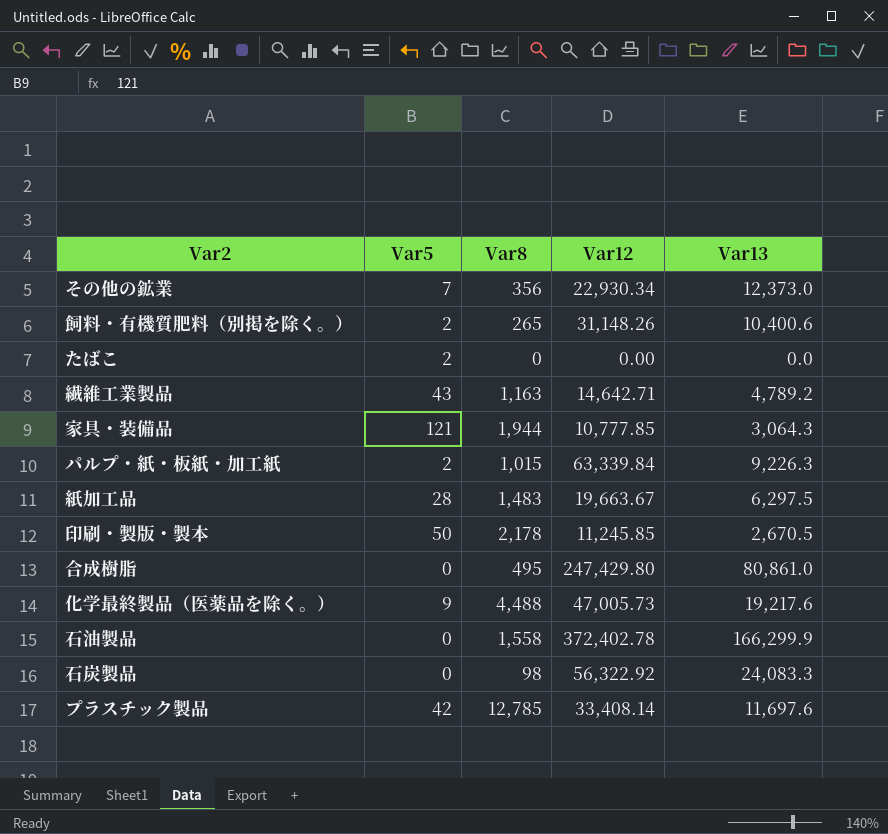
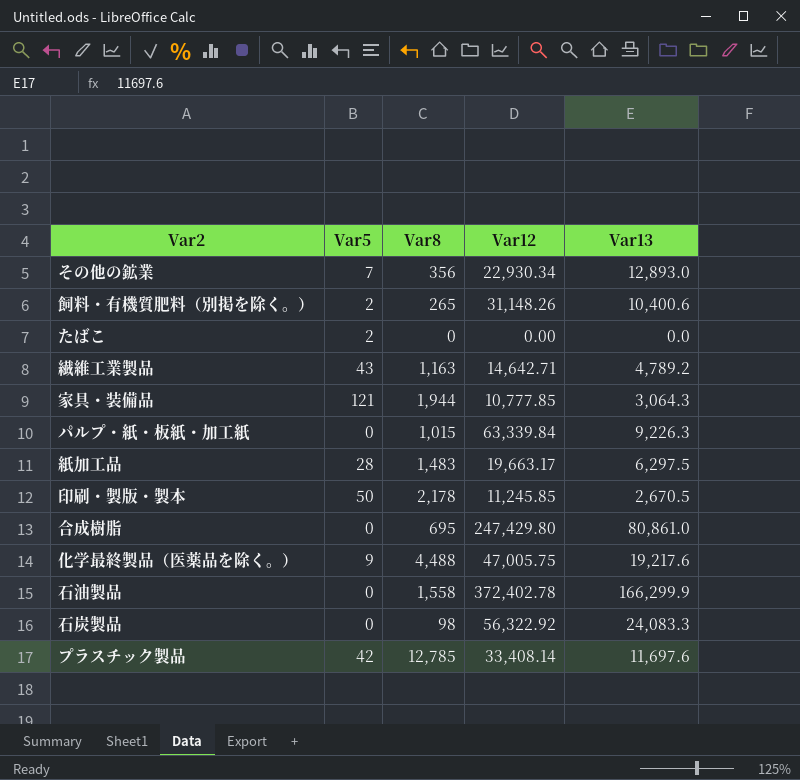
その他の鉱業 | Var13: 12,373.0 -> 12,893.0
パルプ・紙・板紙・加工紙 | Var5: 2 -> 0
紙加工品 | Var12: 19,663.67 -> 19,663.17
合成樹脂 | Var8: 495 -> 695
化学最終製品（医薬品を除く。） | Var12: 47,005.73 -> 47,005.75

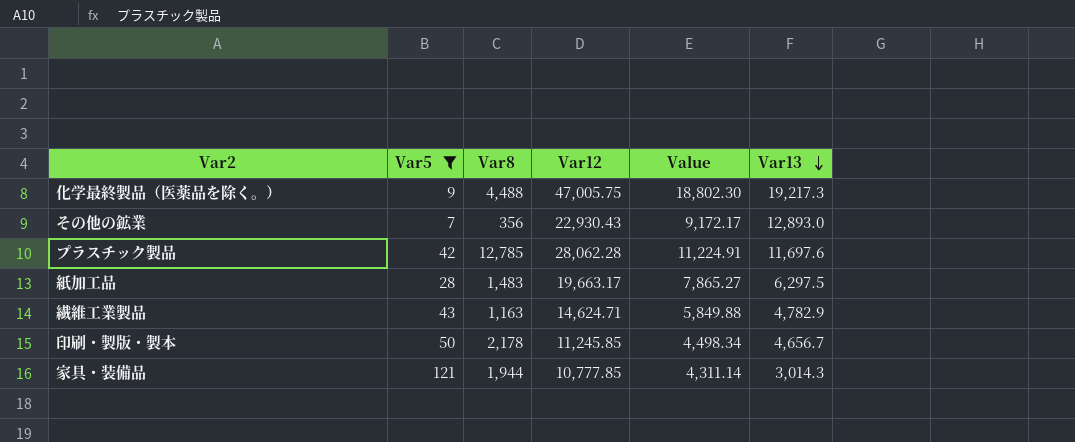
filter: none -> Var5 >= 7
row order: none -> Var13 descending
column Value | formula: none -> [Var12] * 0.4
化学最終製品（医薬品を除く。） | Var13: 19,217.6 -> 19,217.3
その他の鉱業 | Var12: 22,930.34 -> 22,930.43
プラスチック製品 | Var12: 33,408.14 -> 28,062.28
繊維工業製品 | Var12: 14,642.71 -> 14,624.71
繊維工業製品 | Var13: 4,789.2 -> 4,782.9
印刷・製版・製本 | Var13: 2,670.5 -> 4,656.7
家具・装備品 | Var13: 3,064.3 -> 3,014.3

